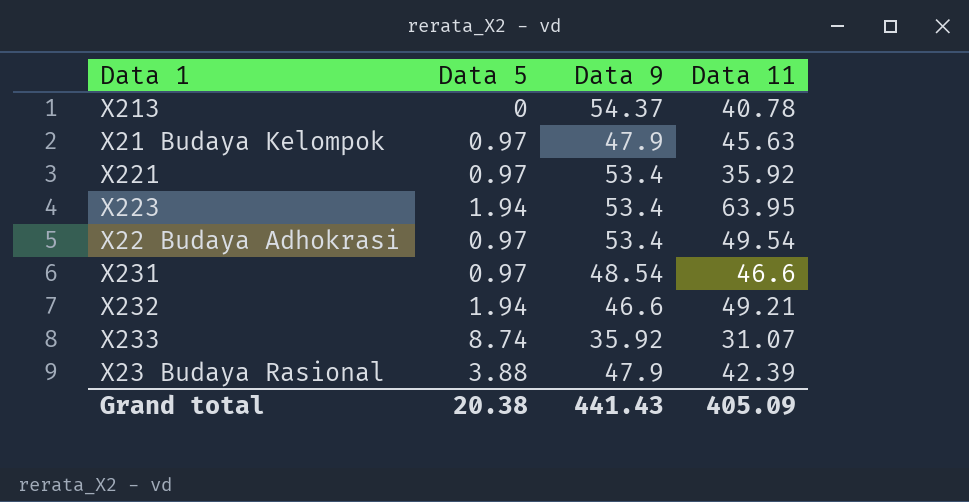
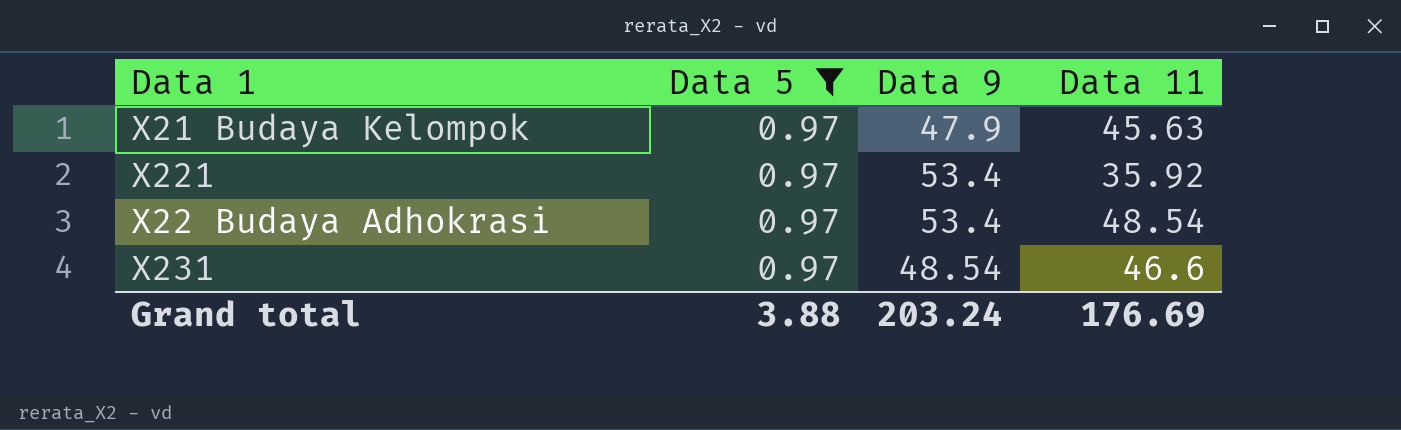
filter: none -> Data 5 = 0.97
X22 Budaya Adhokrasi | Data 11: 49.54 -> 48.54
Grand total | Data 5: 20.38 -> 3.88
Grand total | Data 9: 441.43 -> 203.24
Grand total | Data 11: 405.09 -> 176.69

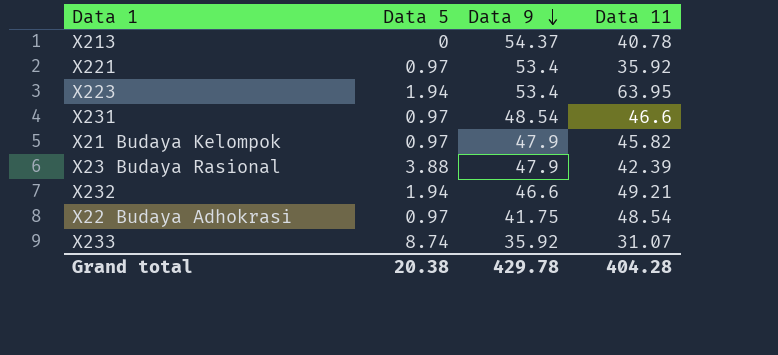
filter: Data 5 = 0.97 -> none
row order: none -> Data 9 descending
X21 Budaya Kelompok | Data 11: 45.63 -> 45.82
X22 Budaya Adhokrasi | Data 9: 53.4 -> 41.75
Grand total | Data 5: 3.88 -> 20.38
Grand total | Data 9: 203.24 -> 429.78
Grand total | Data 11: 176.69 -> 404.28

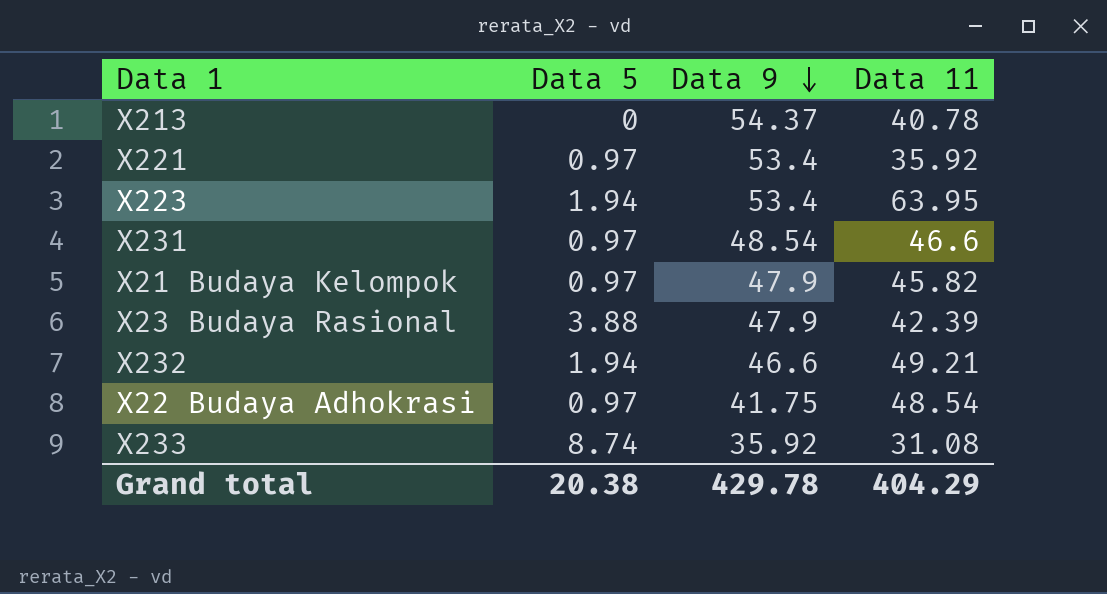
X233 | Data 11: 31.07 -> 31.08
Grand total | Data 11: 404.28 -> 404.29

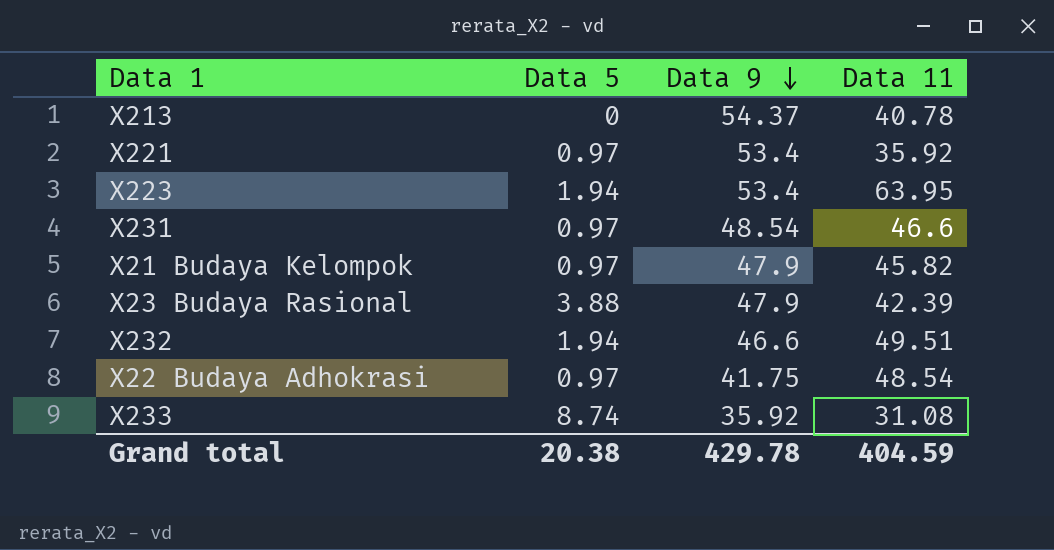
X232 | Data 11: 49.21 -> 49.51
Grand total | Data 11: 404.29 -> 404.59

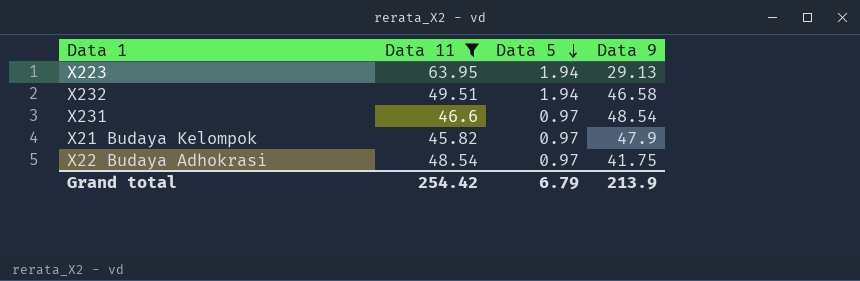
filter: none -> Data 11 >= 45.82
row order: Data 9 descending -> Data 5 descending
column Data 11 | position: 4 -> 2
X223 | Data 9: 53.4 -> 29.13
X232 | Data 9: 46.6 -> 46.58
Grand total | Data 11: 404.59 -> 254.42
Grand total | Data 5: 20.38 -> 6.79
Grand total | Data 9: 429.78 -> 213.9

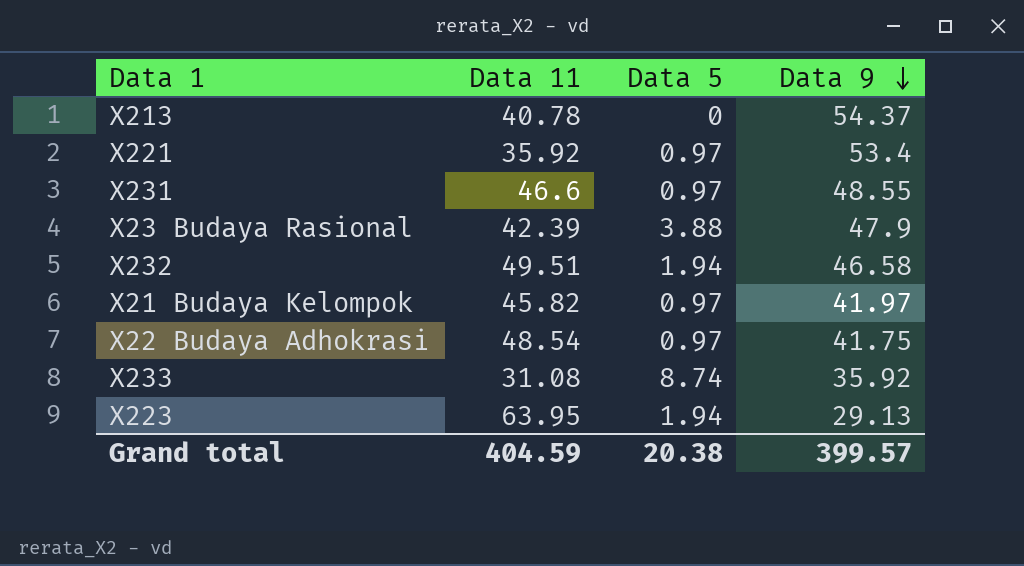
filter: Data 11 >= 45.82 -> none
row order: Data 5 descending -> Data 9 descending
X231 | Data 9: 48.54 -> 48.55
X21 Budaya Kelompok | Data 9: 47.9 -> 41.97
Grand total | Data 11: 254.42 -> 404.59
Grand total | Data 5: 6.79 -> 20.38
Grand total | Data 9: 213.9 -> 399.57

